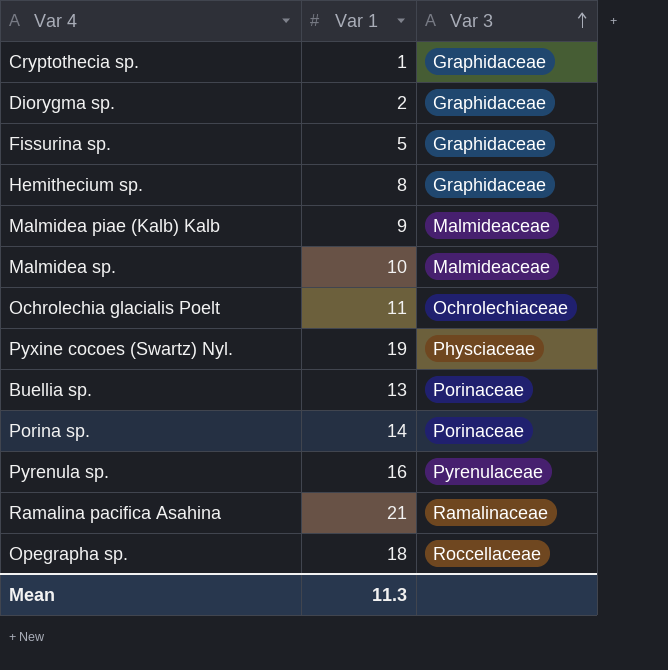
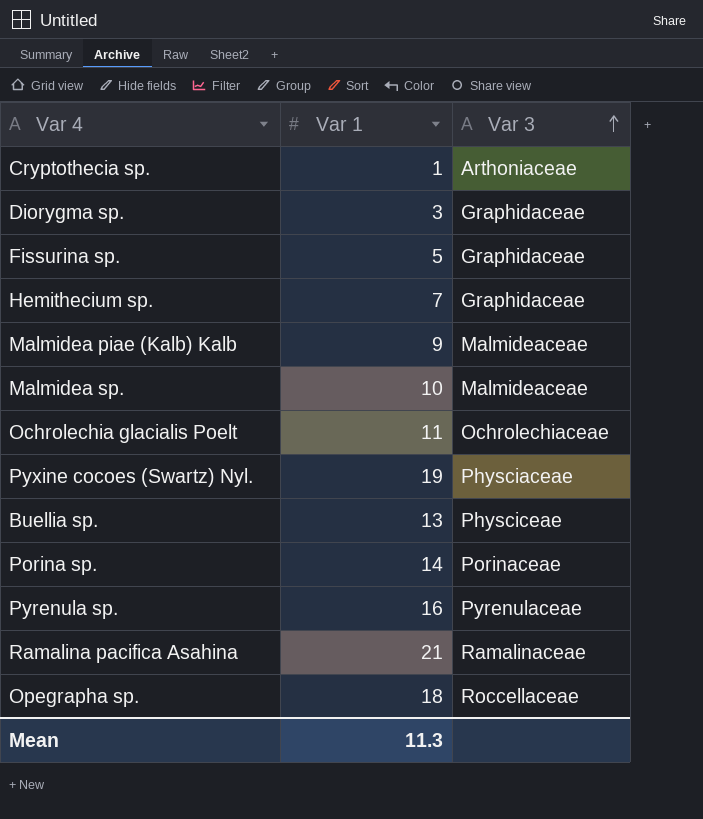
Cryptothecia sp. | Var 3: Graphidaceae -> Arthoniaceae
Diorygma sp. | Var 1: 2 -> 3
Hemithecium sp. | Var 1: 8 -> 7
Buellia sp. | Var 3: Porinaceae -> Physciceae

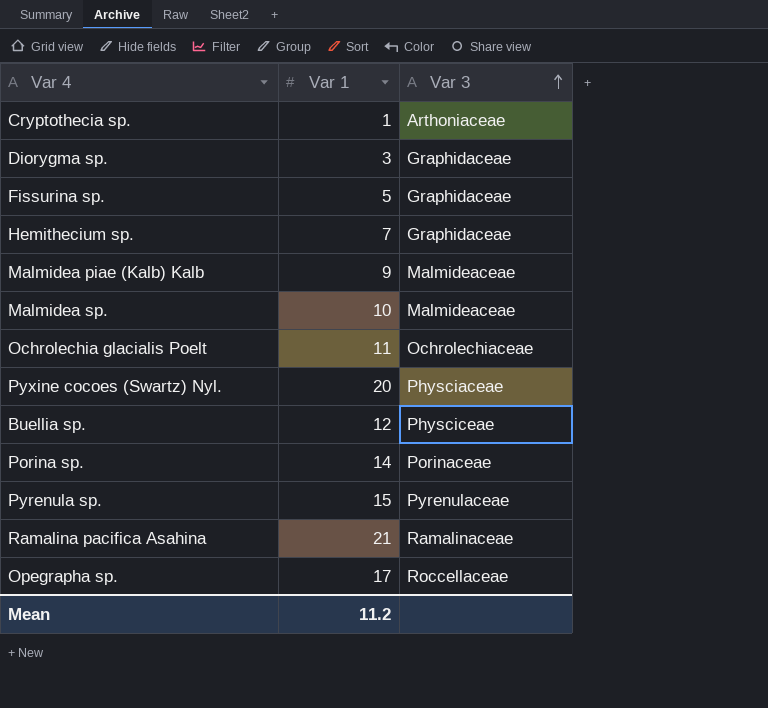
Pyxine cocoes (Swartz) Nyl. | Var 1: 19 -> 20
Buellia sp. | Var 1: 13 -> 12
Pyrenula sp. | Var 1: 16 -> 15
Opegrapha sp. | Var 1: 18 -> 17
Mean | Var 1: 11.3 -> 11.2

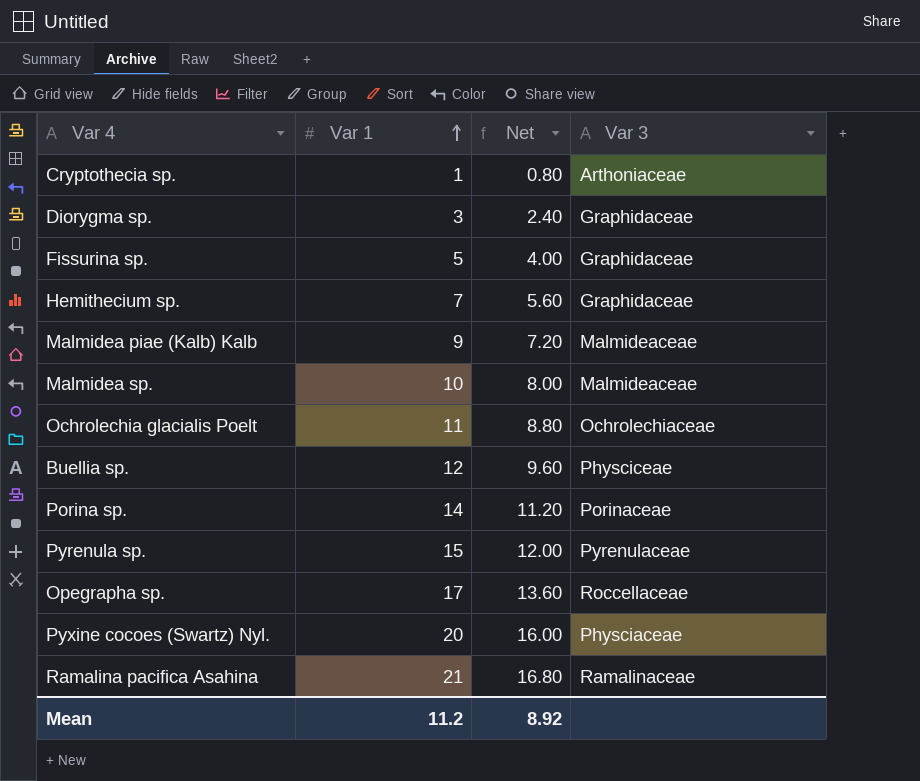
row order: Var 3 ascending -> Var 1 ascending
column Net | formula: none -> [Var 1] * 0.8

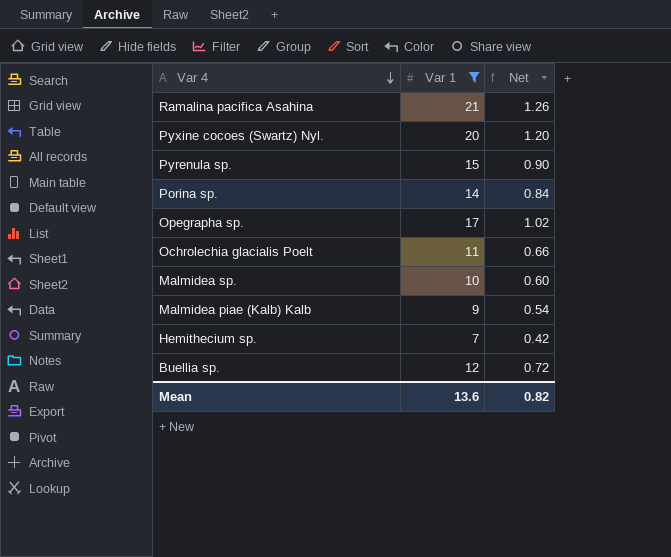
filter: none -> Var 1 >= 7
row order: Var 1 ascending -> Var 4 descending
column Var 3 | position: 4 -> none
column Net | formula: [Var 1] * 0.8 -> [Var 1] * 0.06
Mean | Var 1: 11.2 -> 13.6
Mean | Net: 8.92 -> 0.82

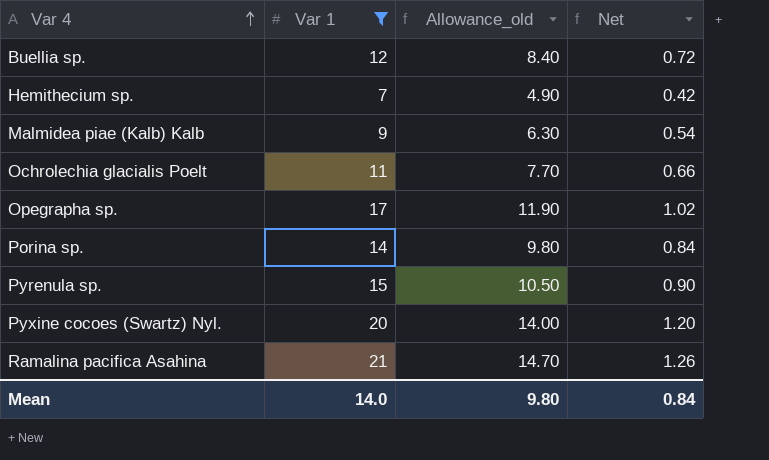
row order: Var 4 descending -> Var 4 ascending
column Allowance_old | formula: none -> [Var 1] * 0.7
row Malmidea sp.: 10 | 0.60 -> none
Mean | Var 1: 13.6 -> 14.0
Mean | Net: 0.82 -> 0.84

